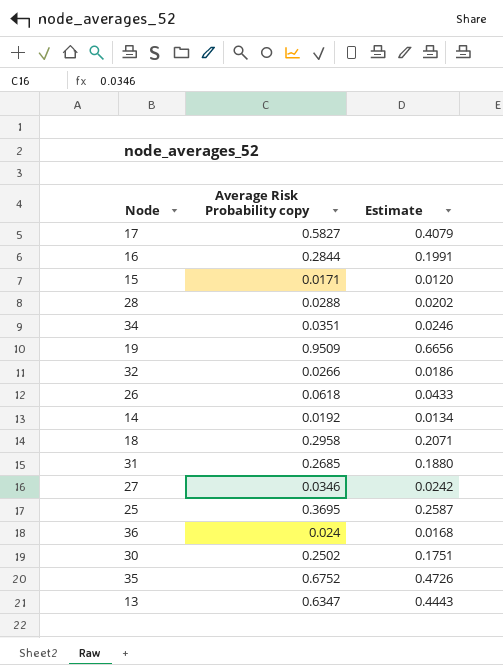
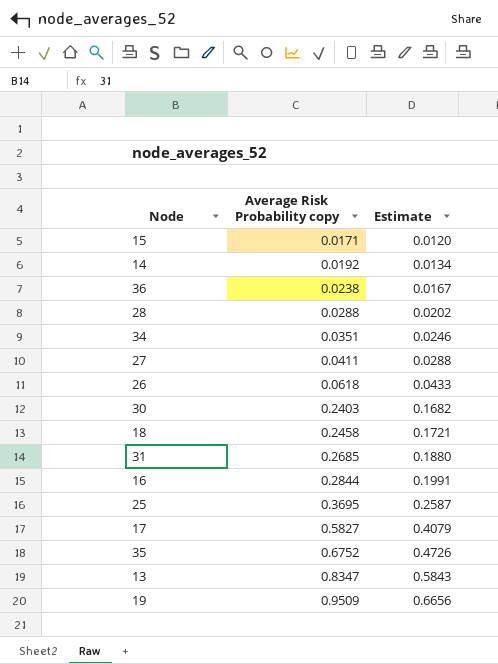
row order: none -> Average Risk Probability copy ascending
row 32: 0.0266 | 0.0186 -> none
36 | Average Risk Probability copy: 0.024 -> 0.0238
36 | Estimate: 0.0168 -> 0.0167
27 | Average Risk Probability copy: 0.0346 -> 0.0411
27 | Estimate: 0.0242 -> 0.0288
30 | Average Risk Probability copy: 0.2502 -> 0.2403
30 | Estimate: 0.1751 -> 0.1682
18 | Average Risk Probability copy: 0.2958 -> 0.2458
18 | Estimate: 0.2071 -> 0.1721
13 | Average Risk Probability copy: 0.6347 -> 0.8347
13 | Estimate: 0.4443 -> 0.5843

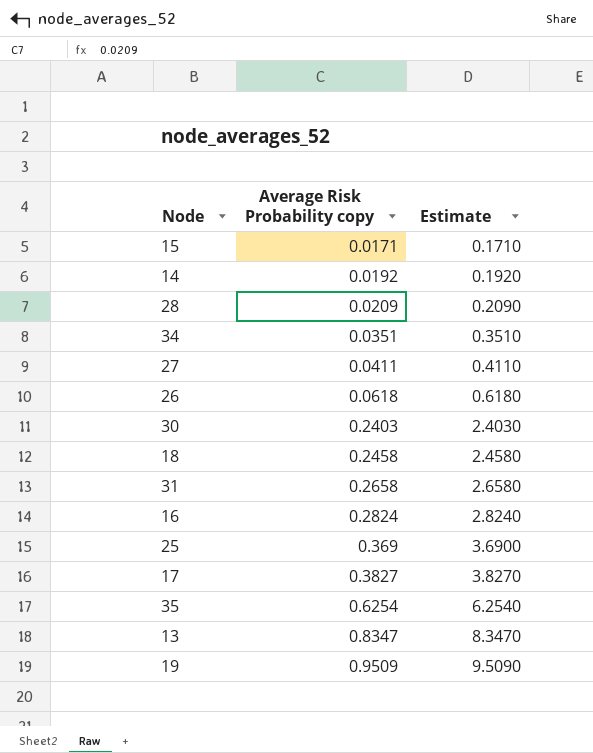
column Estimate | formula: [Average Risk Probability copy] * 0.7 -> [Average Risk Probability copy] * 10
row 36: 0.0238 | 0.0167 -> none
28 | Average Risk Probability copy: 0.0288 -> 0.0209
31 | Average Risk Probability copy: 0.2685 -> 0.2658
16 | Average Risk Probability copy: 0.2844 -> 0.2824
25 | Average Risk Probability copy: 0.3695 -> 0.369
17 | Average Risk Probability copy: 0.5827 -> 0.3827
35 | Average Risk Probability copy: 0.6752 -> 0.6254

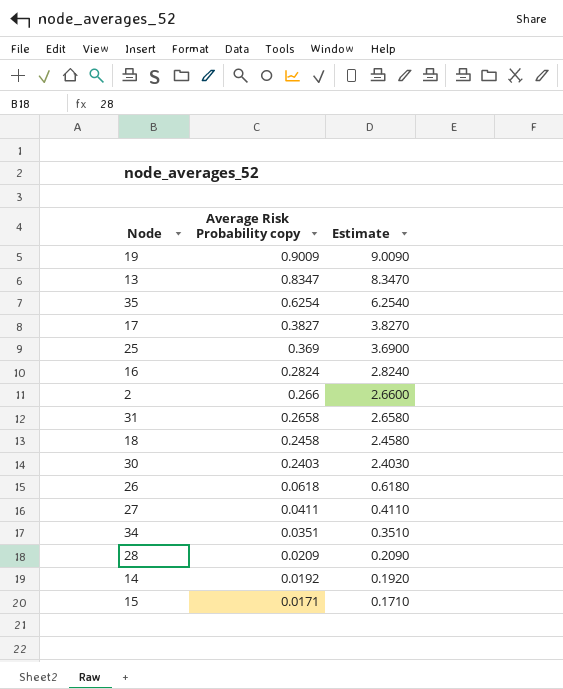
row order: Average Risk Probability copy ascending -> Average Risk Probability copy descending
19 | Average Risk Probability copy: 0.9509 -> 0.9009
19 | Estimate: 9.5090 -> 9.0090
row 2: none -> 0.266 | 2.6600

